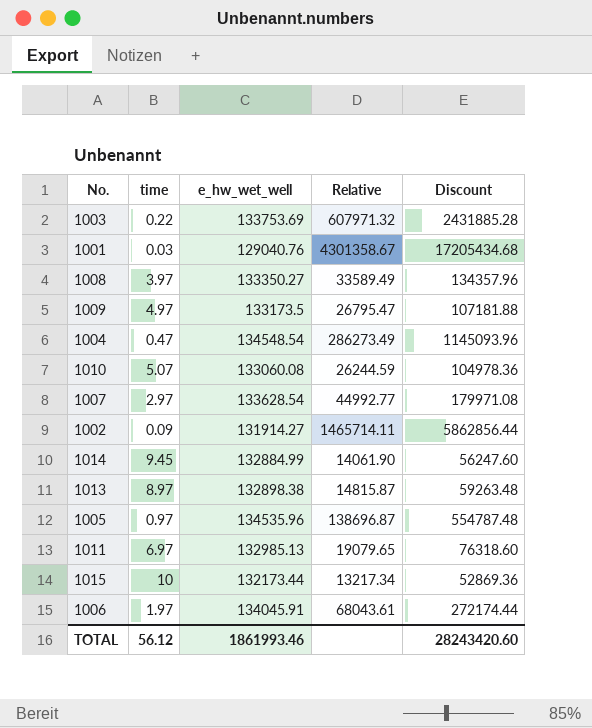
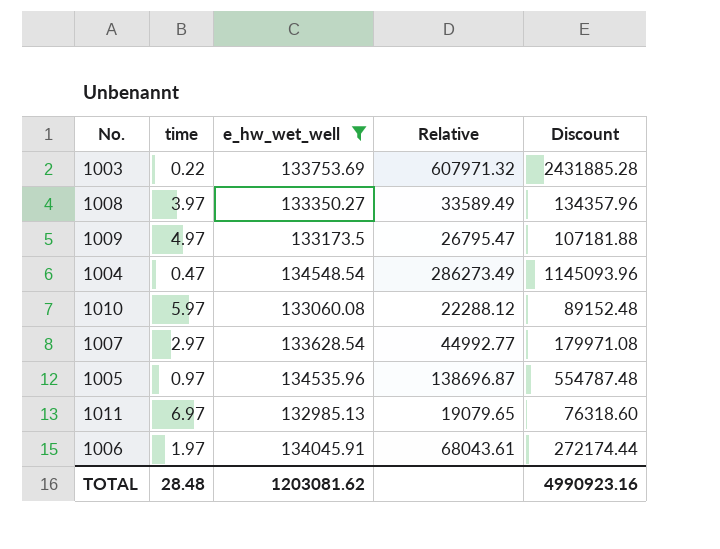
filter: none -> e_hw_wet_well >= 132985.13
1010 | time: 5.07 -> 5.97
1010 | Relative: 26244.59 -> 22288.12
1010 | Discount: 104978.36 -> 89152.48
TOTAL | time: 56.12 -> 28.48
TOTAL | e_hw_wet_well: 1861993.46 -> 1203081.62
TOTAL | Discount: 28243420.60 -> 4990923.16

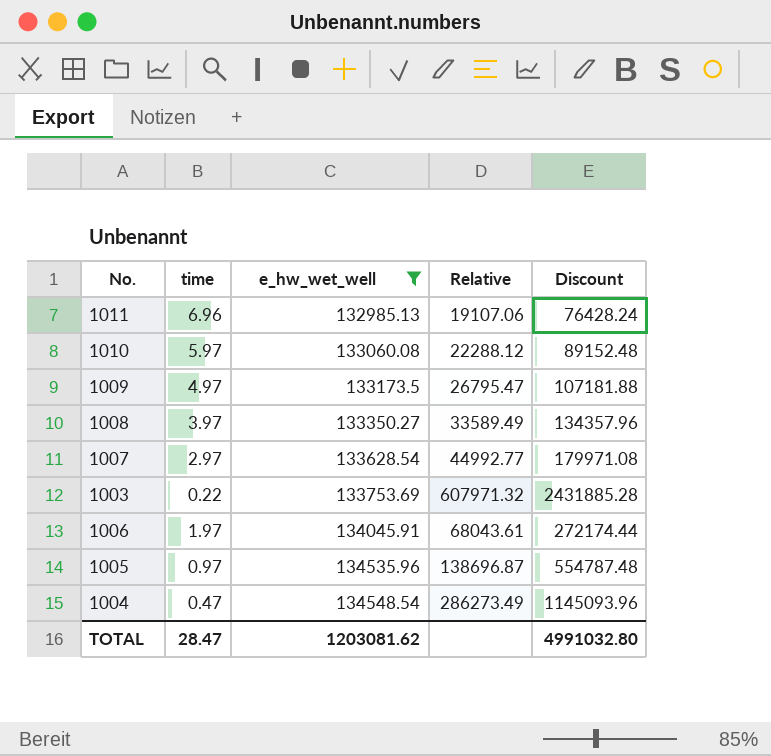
row order: none -> e_hw_wet_well ascending
1011 | time: 6.97 -> 6.96
1011 | Relative: 19079.65 -> 19107.06
1011 | Discount: 76318.60 -> 76428.24
TOTAL | time: 28.48 -> 28.47
TOTAL | Discount: 4990923.16 -> 4991032.80

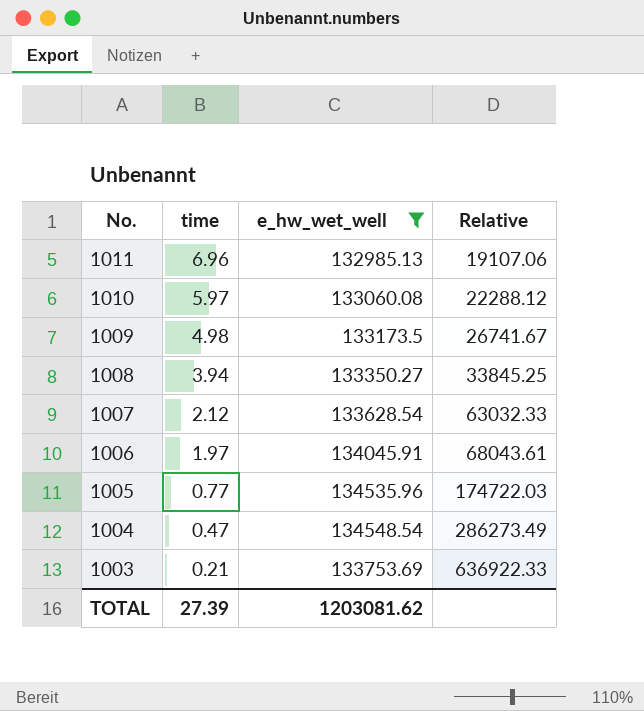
row order: e_hw_wet_well ascending -> No. descending
column Discount | formula: [Relative] * 4 -> none
1009 | time: 4.97 -> 4.98
1009 | Relative: 26795.47 -> 26741.67
1008 | time: 3.97 -> 3.94
1008 | Relative: 33589.49 -> 33845.25
1007 | time: 2.97 -> 2.12
1007 | Relative: 44992.77 -> 63032.33
1005 | time: 0.97 -> 0.77
1005 | Relative: 138696.87 -> 174722.03
1003 | time: 0.22 -> 0.21
1003 | Relative: 607971.32 -> 636922.33
TOTAL | time: 28.47 -> 27.39

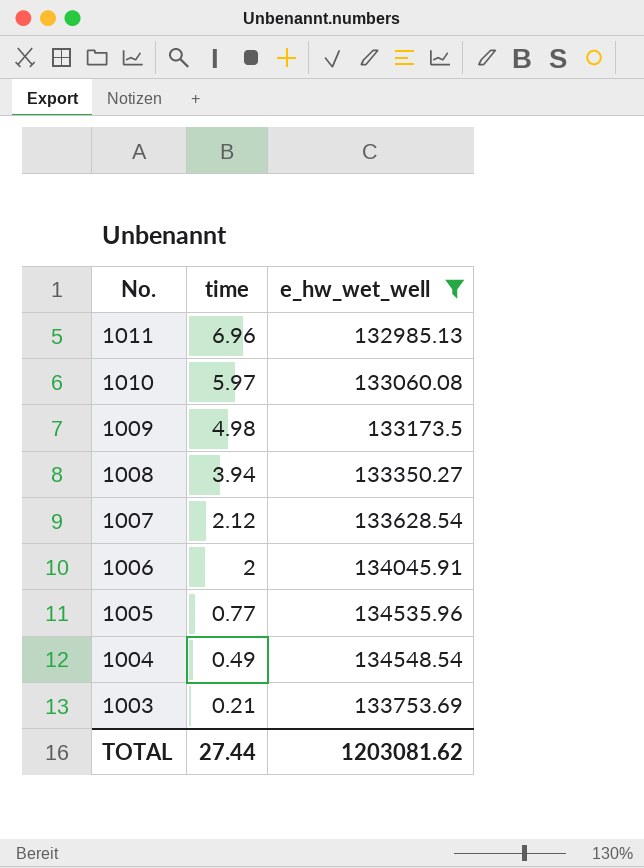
column Relative | formula: [e_hw_wet_well] / [time] -> none
1006 | time: 1.97 -> 2
1004 | time: 0.47 -> 0.49
TOTAL | time: 27.39 -> 27.44

